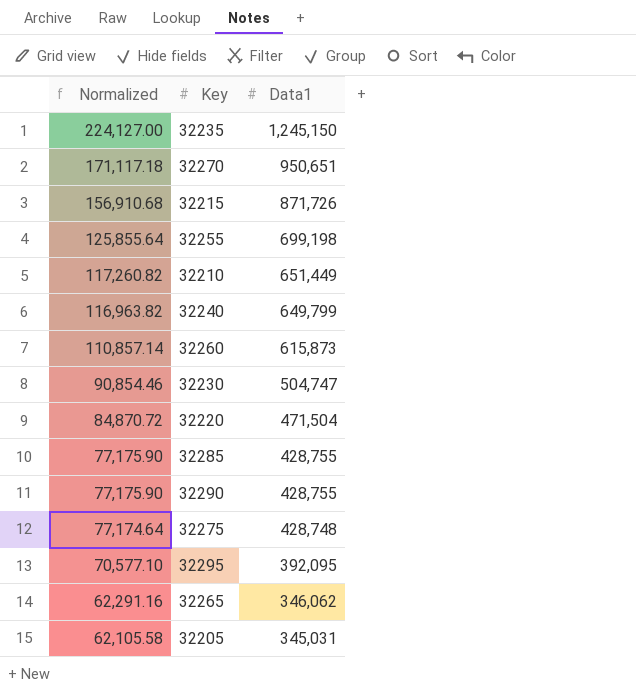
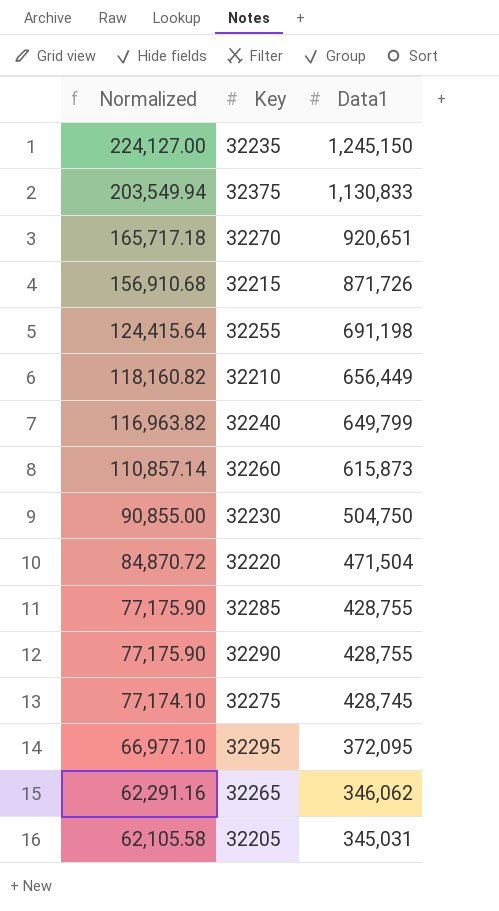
row 32375: none -> 203,549.94 | 1,130,833
32270 | Normalized: 171,117.18 -> 165,717.18
32270 | Data1: 950,651 -> 920,651
32255 | Normalized: 125,855.64 -> 124,415.64
32255 | Data1: 699,198 -> 691,198
32210 | Normalized: 117,260.82 -> 118,160.82
32210 | Data1: 651,449 -> 656,449
32230 | Normalized: 90,854.46 -> 90,855.00
32230 | Data1: 504,747 -> 504,750
32275 | Normalized: 77,174.64 -> 77,174.10
32275 | Data1: 428,748 -> 428,745
32295 | Normalized: 70,577.10 -> 66,977.10
32295 | Data1: 392,095 -> 372,095

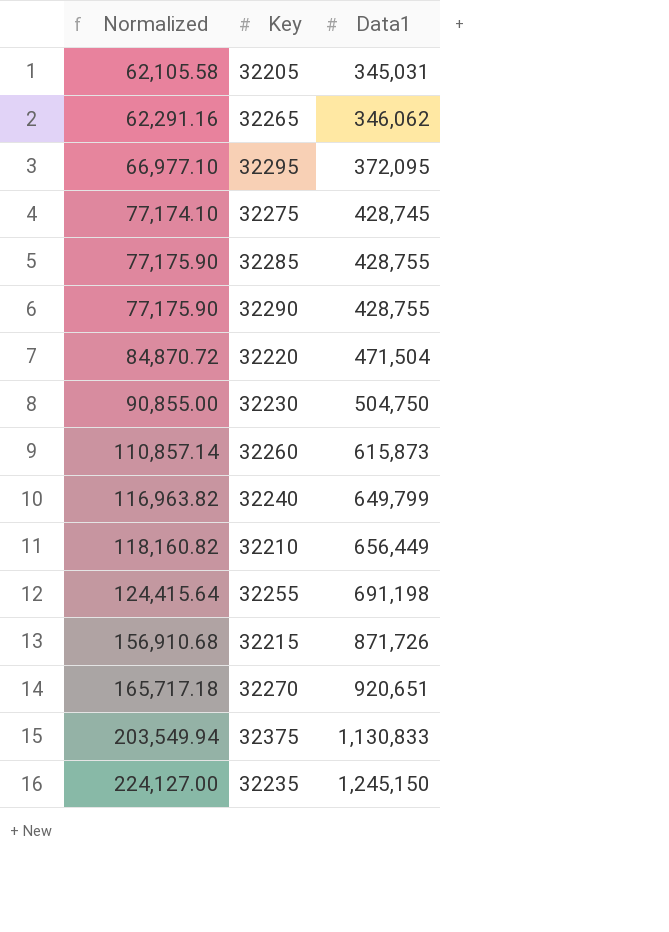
row order: Normalized descending -> Normalized ascending

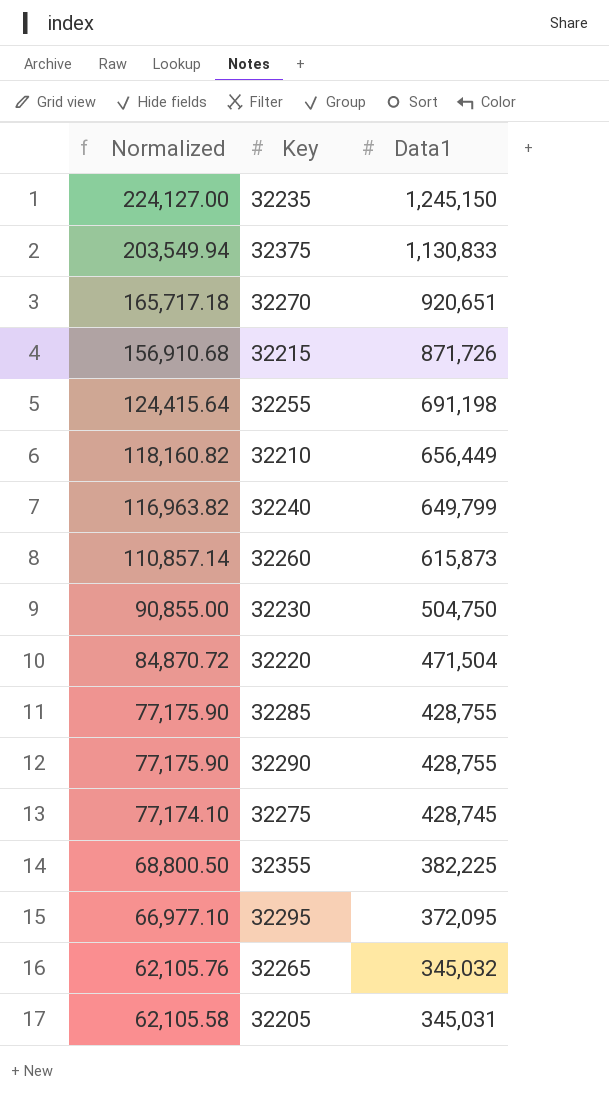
row order: Normalized ascending -> Normalized descending
row 32355: none -> 68,800.50 | 382,225
32265 | Normalized: 62,291.16 -> 62,105.76
32265 | Data1: 346,062 -> 345,032

